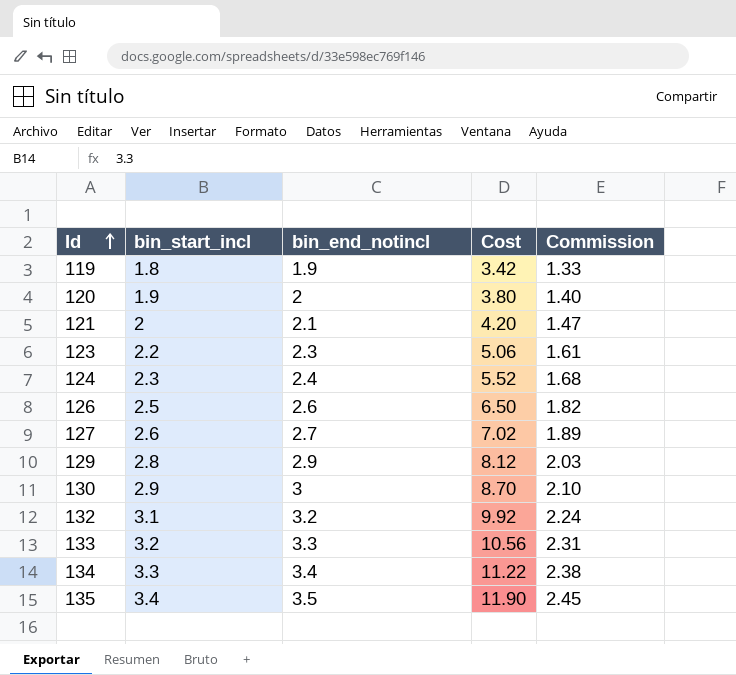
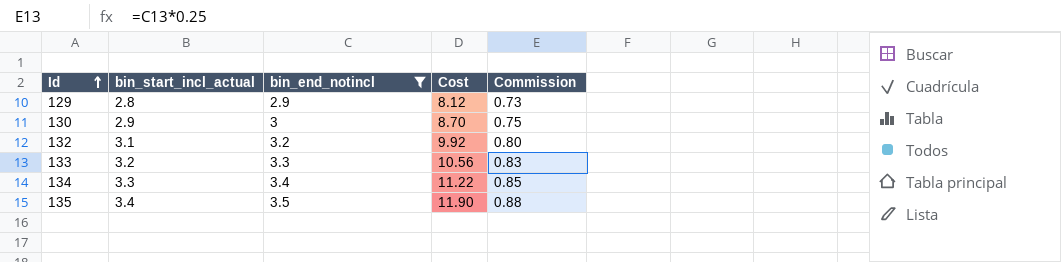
filter: none -> bin_end_notincl >= 2.9
column name: bin_start_incl -> bin_start_incl_actual
column Commission | formula: [bin_end_notincl] * 0.7 -> [bin_end_notincl] * 0.25

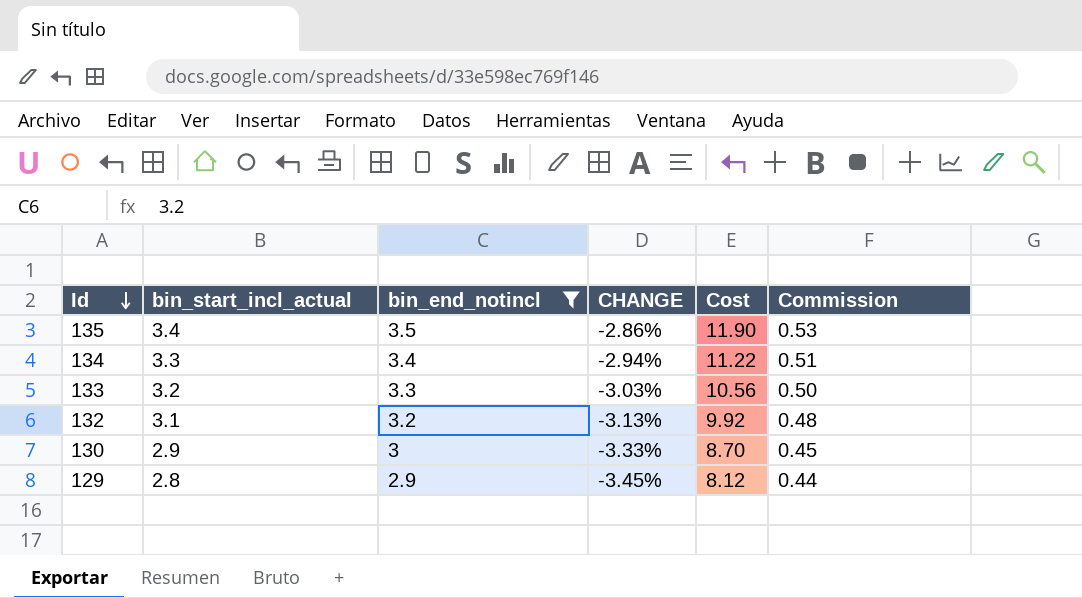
row order: Id ascending -> Id descending
column CHANGE | formula: none -> ([bin_start_incl_actual] - [bin_end_notincl]) / [bin_end_notincl]
column Commission | formula: [bin_end_notincl] * 0.25 -> [bin_end_notincl] * 0.15

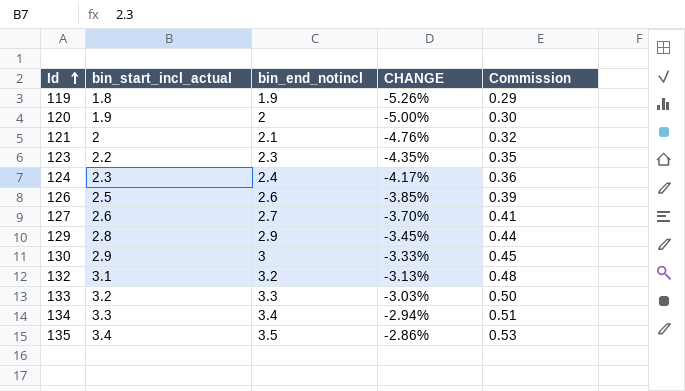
filter: bin_end_notincl >= 2.9 -> none
row order: Id descending -> Id ascending
column Cost | formula: [bin_start_incl_actual] * [bin_end_notincl] -> none

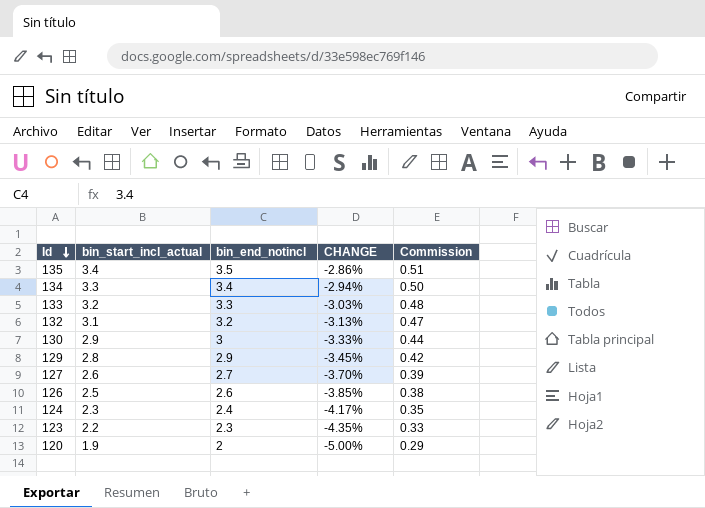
row order: Id ascending -> Id descending
column Commission | formula: [bin_end_notincl] * 0.15 -> [bin_start_incl_actual] * 0.15
row 119: 1.8 | 1.9 | -5.26% | 0.29 -> none
row 121: 2 | 2.1 | -4.76% | 0.32 -> none

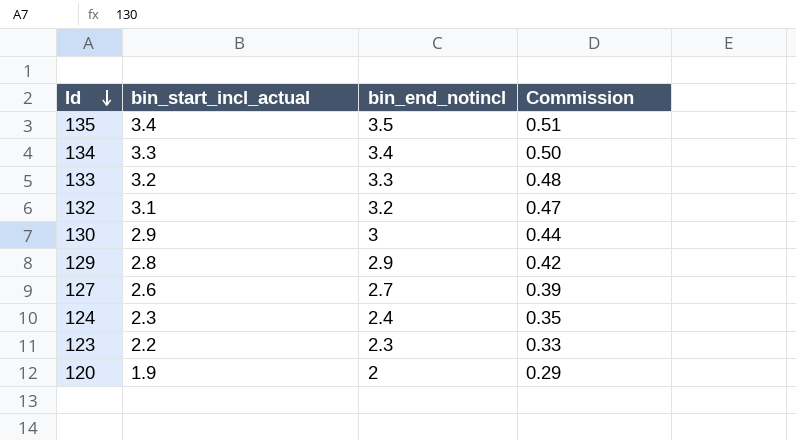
column CHANGE | formula: ([bin_start_incl_actual] - [bin_end_notincl]) / [bin_end_notincl] -> none
row 126: 2.5 | 2.6 | -3.85% | 0.38 -> none

